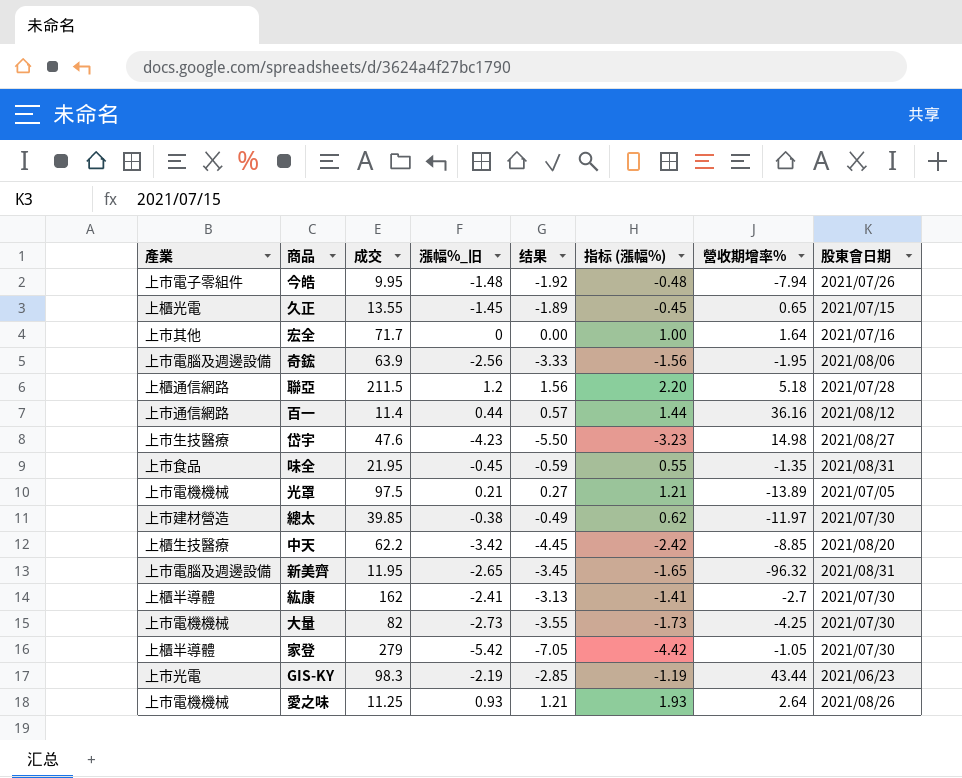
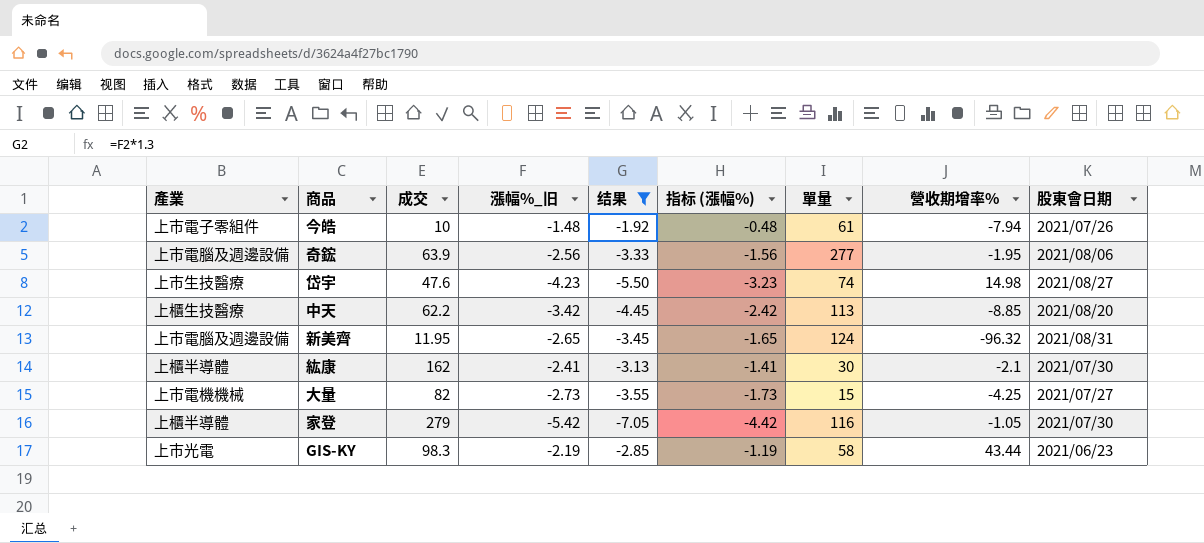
filter: none -> 结果 <= -1.92
column 單量 | position: none -> 7
今皓 | 成交: 9.95 -> 10
紘康 | 營收期增率%: -2.7 -> -2.1
大量 | 股東會日期: 2021/07/30 -> 2021/07/27

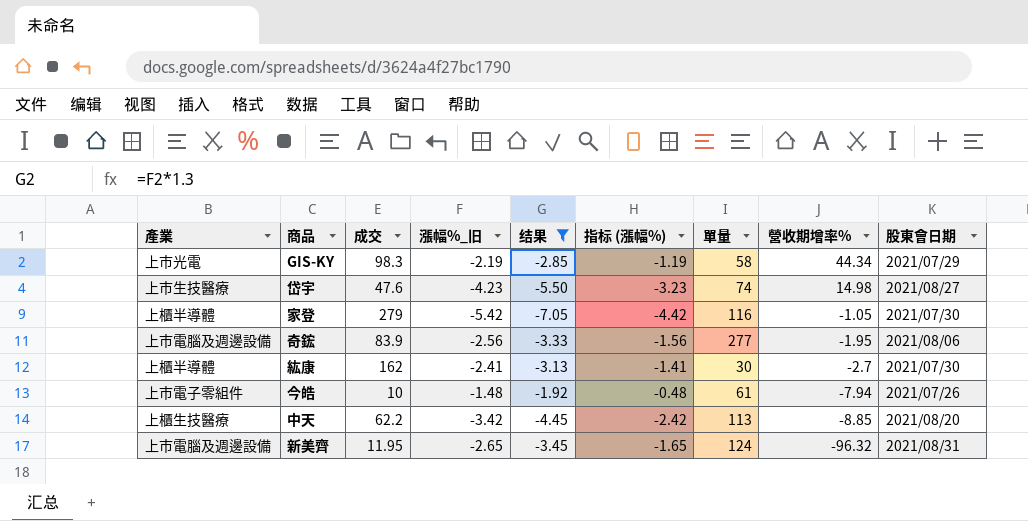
row order: none -> 營收期增率% descending
row 大量: 上市電機機械 | 82 | -2.73 | -3.55 | -1.73 | 15 | -4.25 | 2021/07/27 -> none
GIS-KY | 營收期增率%: 43.44 -> 44.34
GIS-KY | 股東會日期: 2021/06/23 -> 2021/07/29
奇鋐 | 成交: 63.9 -> 83.9
紘康 | 營收期增率%: -2.1 -> -2.7

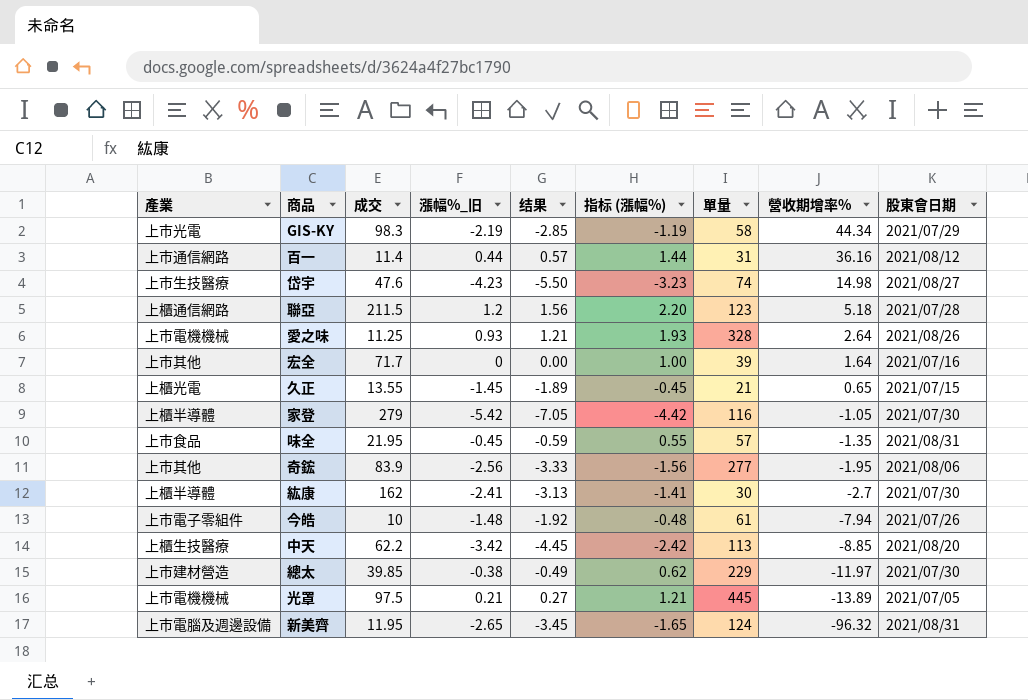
filter: 结果 <= -1.92 -> none
奇鋐 | 產業: 上市電腦及週邊設備 -> 上市其他

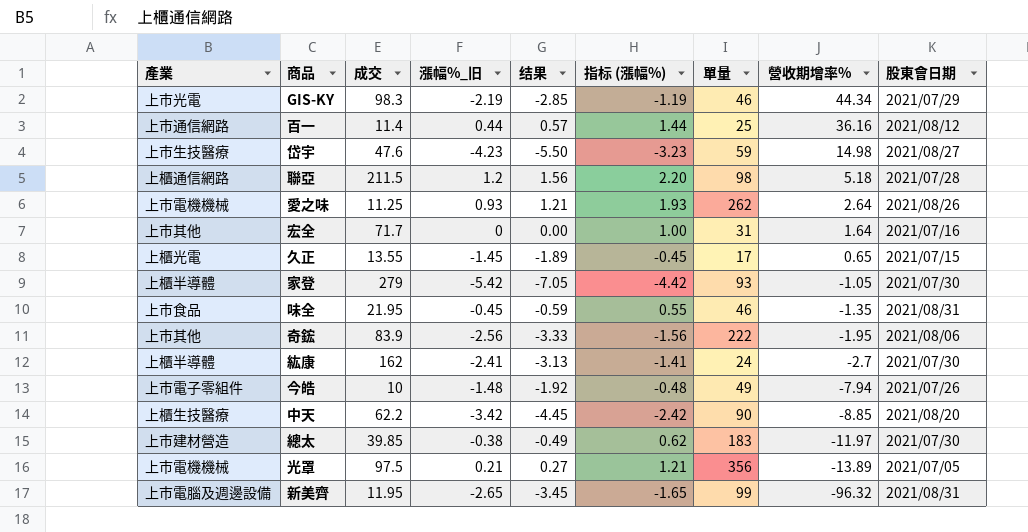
GIS-KY | 單量: 58 -> 46
百一 | 單量: 31 -> 25
岱宇 | 單量: 74 -> 59
聯亞 | 單量: 123 -> 98
愛之味 | 單量: 328 -> 262
宏全 | 單量: 39 -> 31
久正 | 單量: 21 -> 17
家登 | 單量: 116 -> 93
味全 | 單量: 57 -> 46
奇鋐 | 單量: 277 -> 222
紘康 | 單量: 30 -> 24
今皓 | 單量: 61 -> 49
中天 | 單量: 113 -> 90
總太 | 單量: 229 -> 183
光罩 | 單量: 445 -> 356
新美齊 | 單量: 124 -> 99

